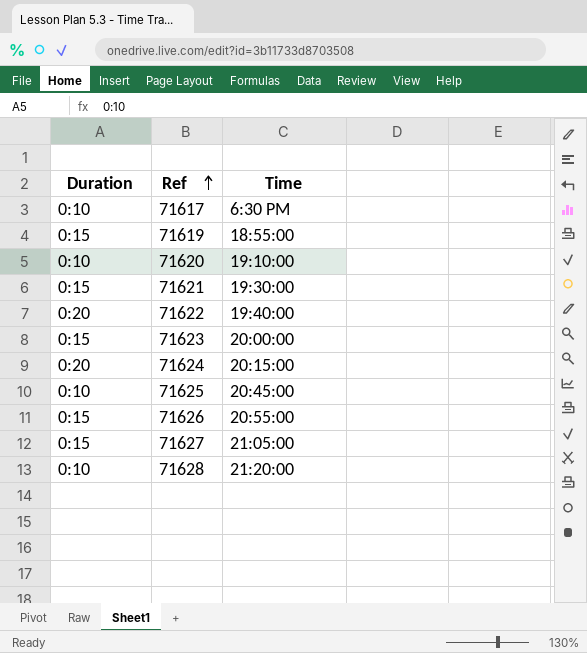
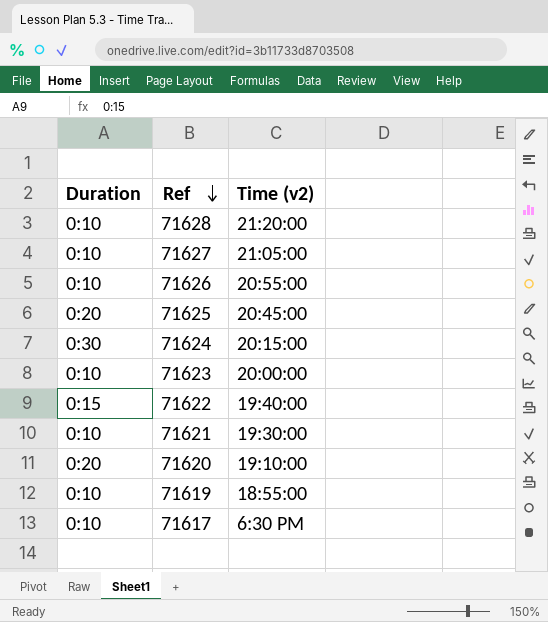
row order: Ref ascending -> Ref descending
column name: Time -> Time (v2)
71627 | Duration: 0:15 -> 0:10
71626 | Duration: 0:15 -> 0:10
71625 | Duration: 0:10 -> 0:20
71624 | Duration: 0:20 -> 0:30
71623 | Duration: 0:15 -> 0:10
71622 | Duration: 0:20 -> 0:15
71621 | Duration: 0:15 -> 0:10
71620 | Duration: 0:10 -> 0:20
71619 | Duration: 0:15 -> 0:10

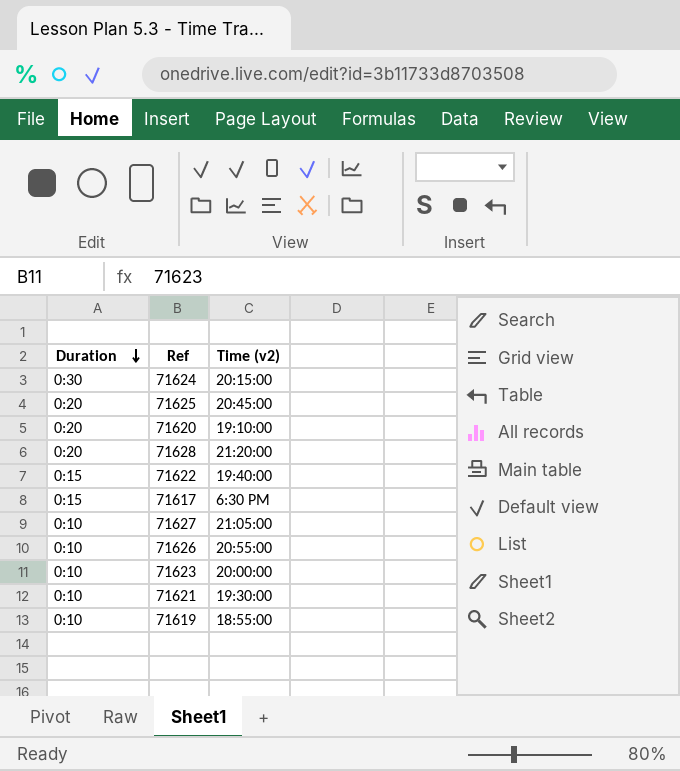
row order: Ref descending -> Duration descending
71628 | Duration: 0:10 -> 0:20
71617 | Duration: 0:10 -> 0:15

